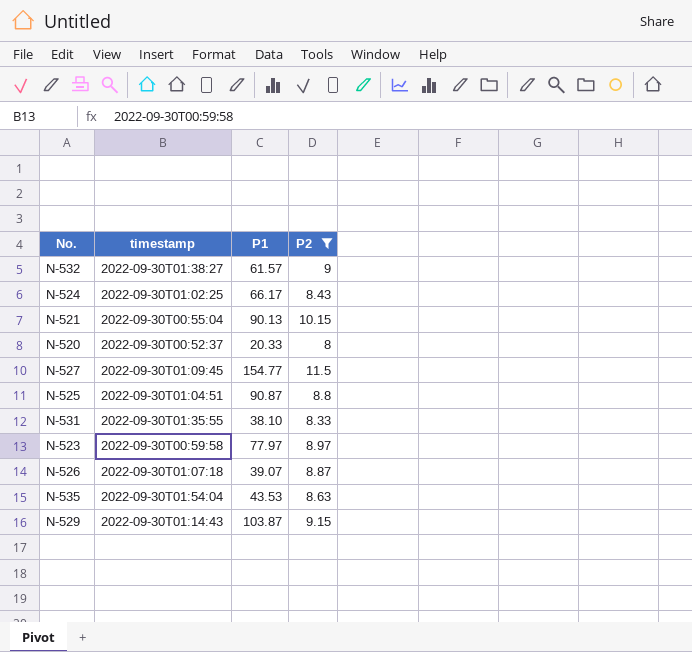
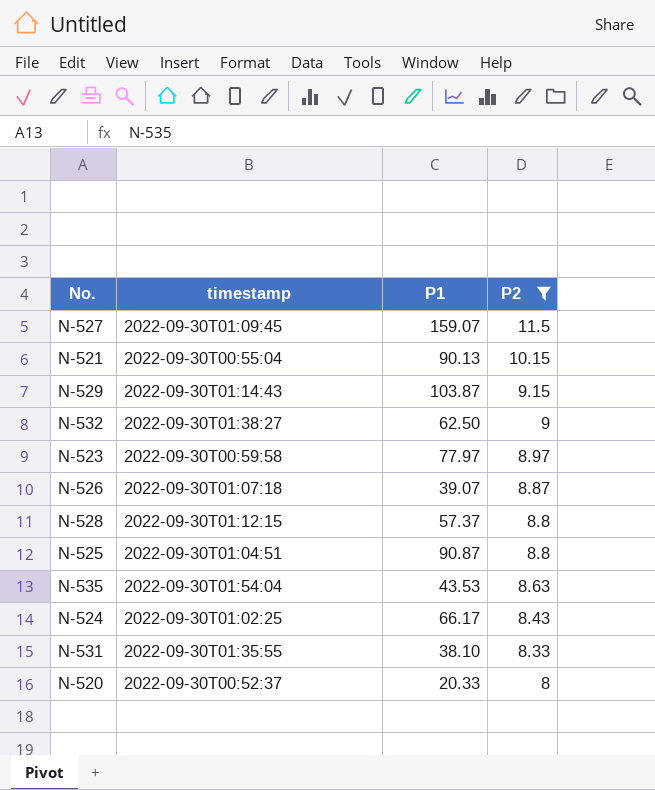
row order: none -> P2 descending
N-527 | P1: 154.77 -> 159.07
N-532 | P1: 61.57 -> 62.50
row N-528: none -> 2022-09-30T01:12:15 | 57.37 | 8.8

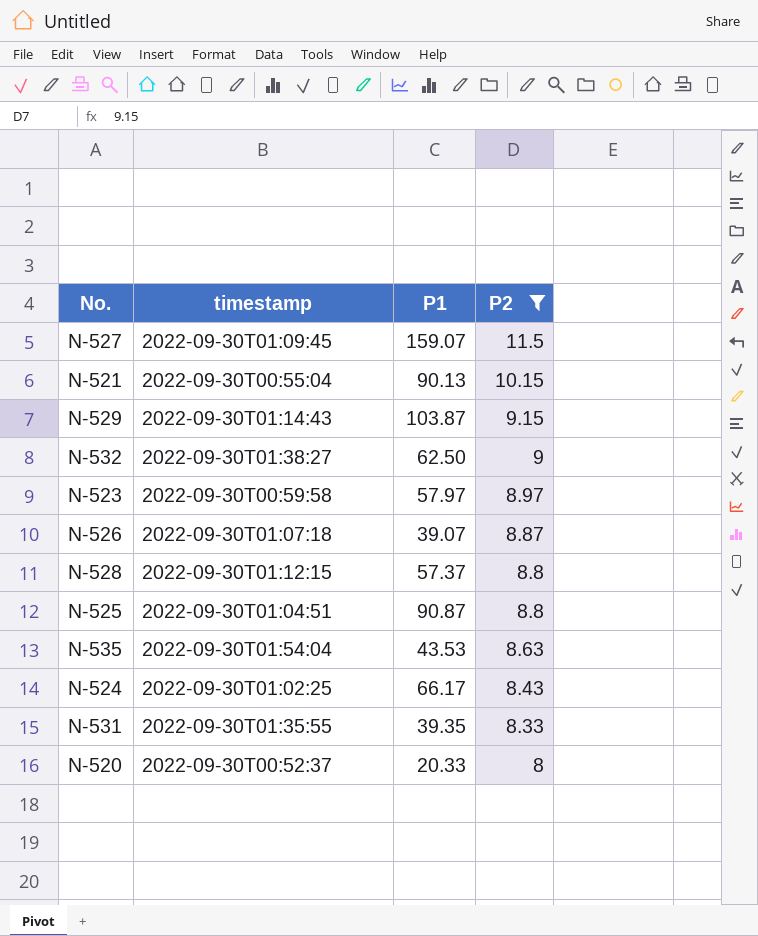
N-523 | P1: 77.97 -> 57.97
N-531 | P1: 38.10 -> 39.35

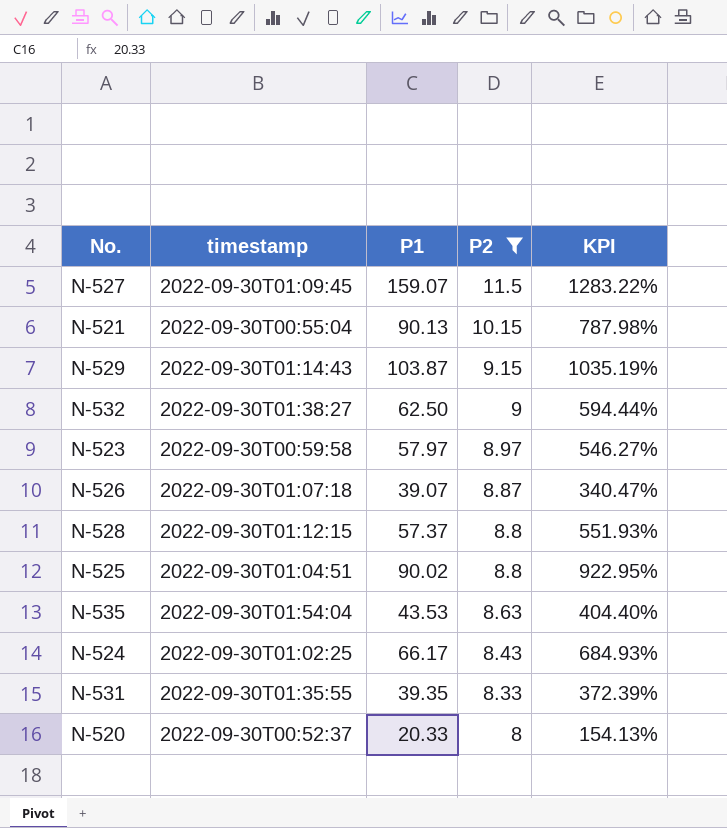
column KPI | formula: none -> ([P1] - [P2]) / [P2]
N-525 | P1: 90.87 -> 90.02

